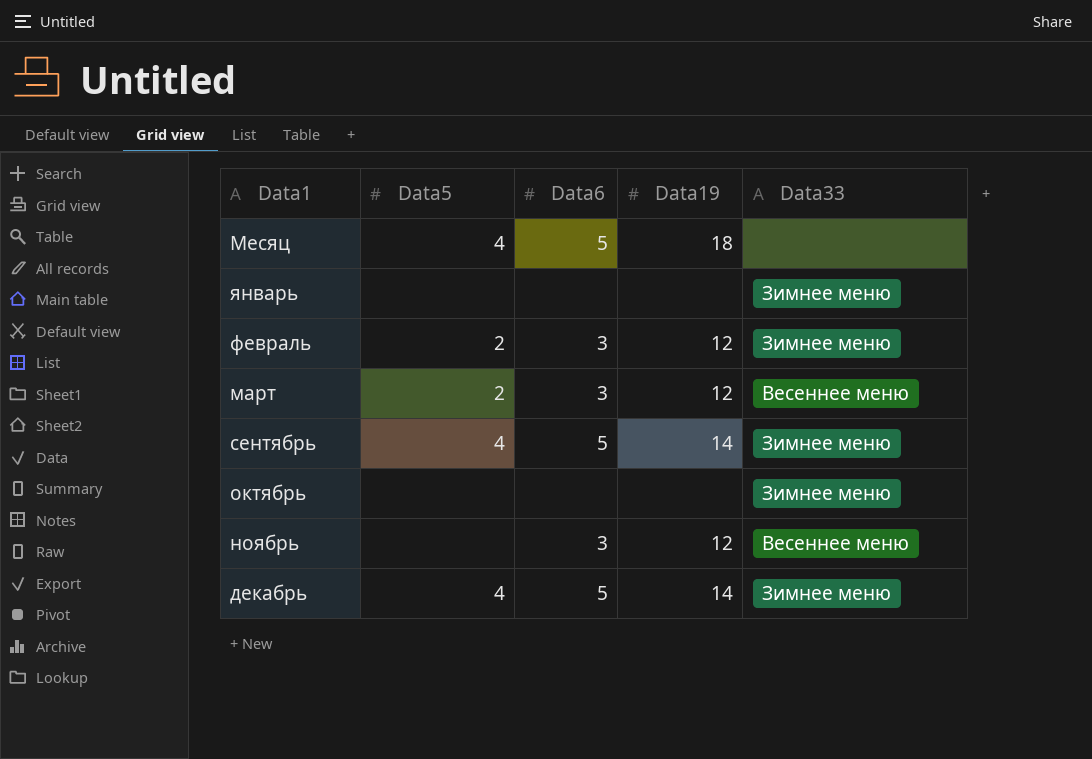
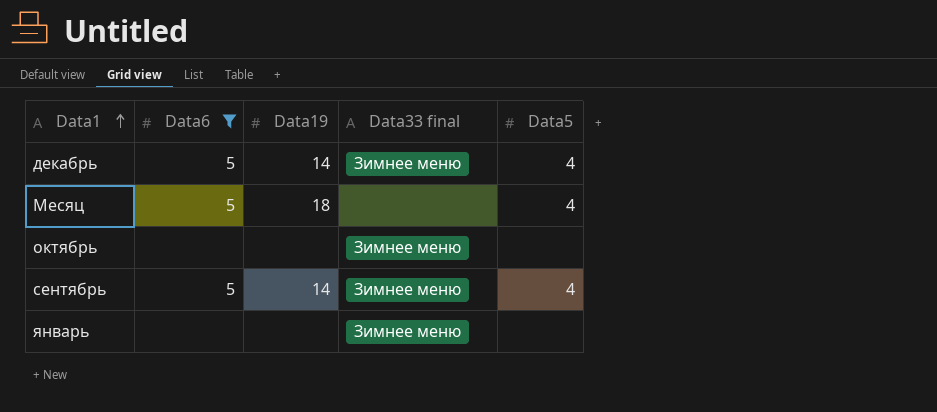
filter: none -> Data6 != 3
row order: none -> Data1 ascending
column name: Data33 -> Data33 final
column Data5 | position: 2 -> 5

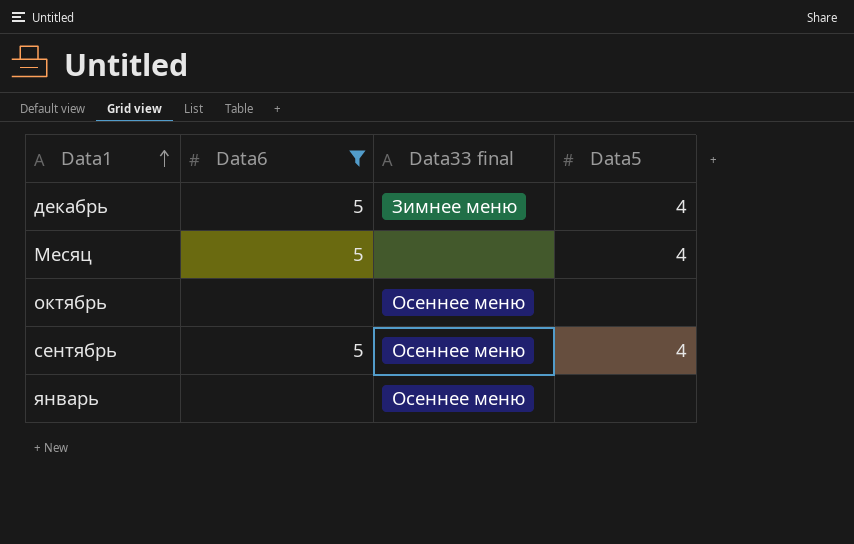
column Data19 | position: 3 -> none
октябрь | Data33 final: Зимнее меню -> Осеннее меню
сентябрь | Data33 final: Зимнее меню -> Осеннее меню
январь | Data33 final: Зимнее меню -> Осеннее меню

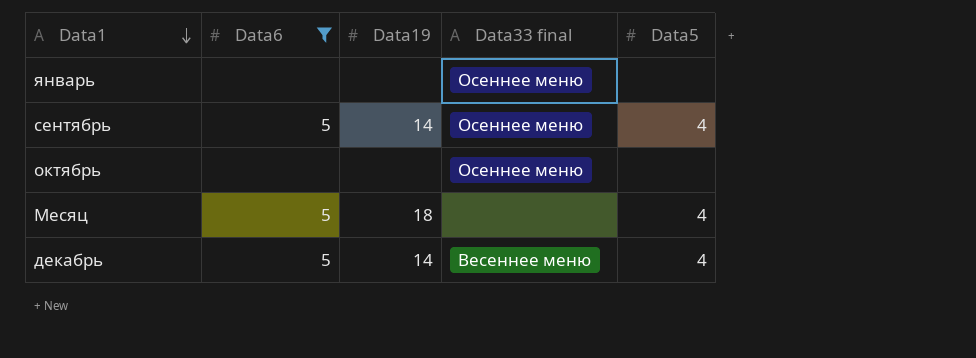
row order: Data1 ascending -> Data1 descending
column Data19 | position: none -> 3
декабрь | Data33 final: Зимнее меню -> Весеннее меню

